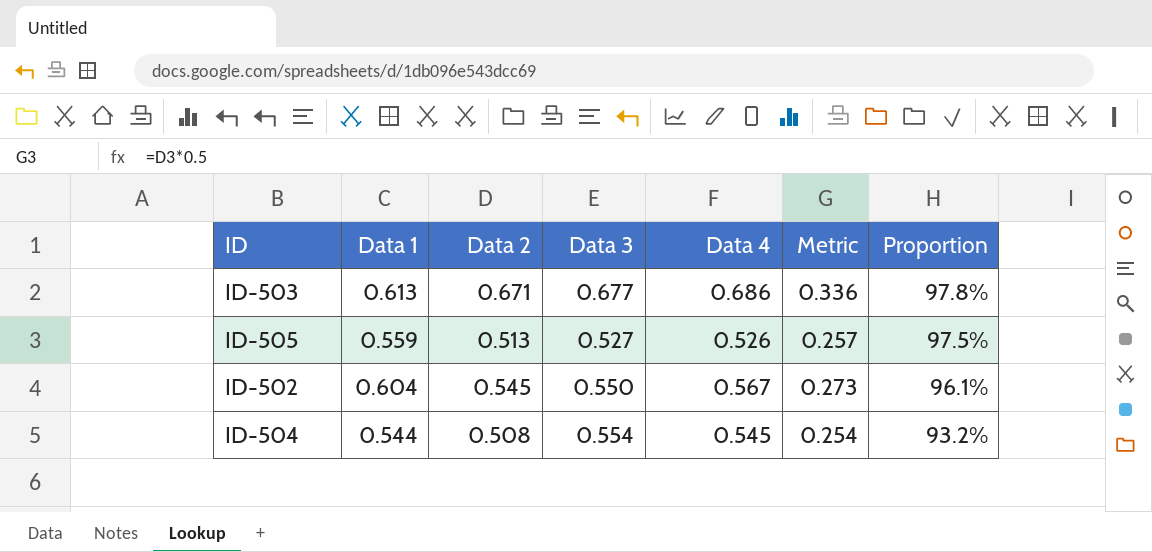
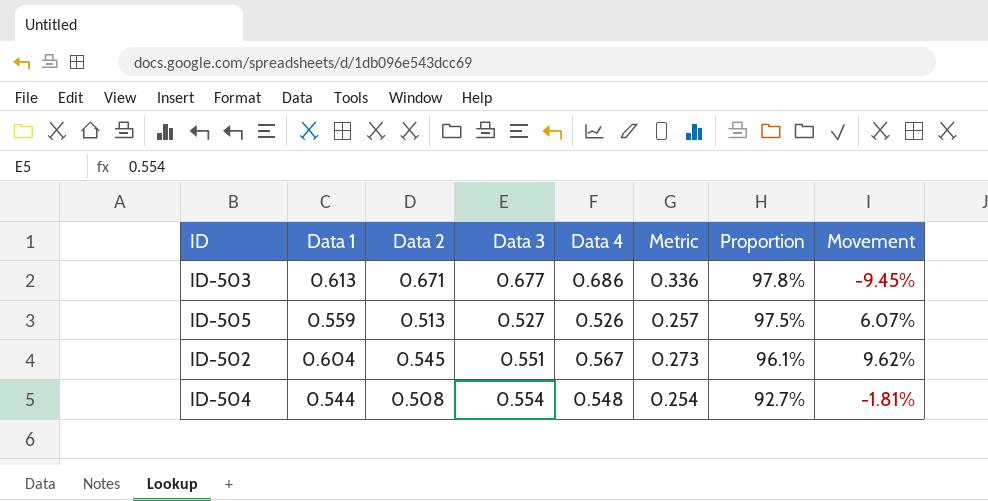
column Movement | formula: none -> ([Data 1] - [Data 3]) / [Data 3]
ID-502 | Data 3: 0.550 -> 0.551
ID-504 | Data 4: 0.545 -> 0.548
ID-504 | Proportion: 93.2% -> 92.7%

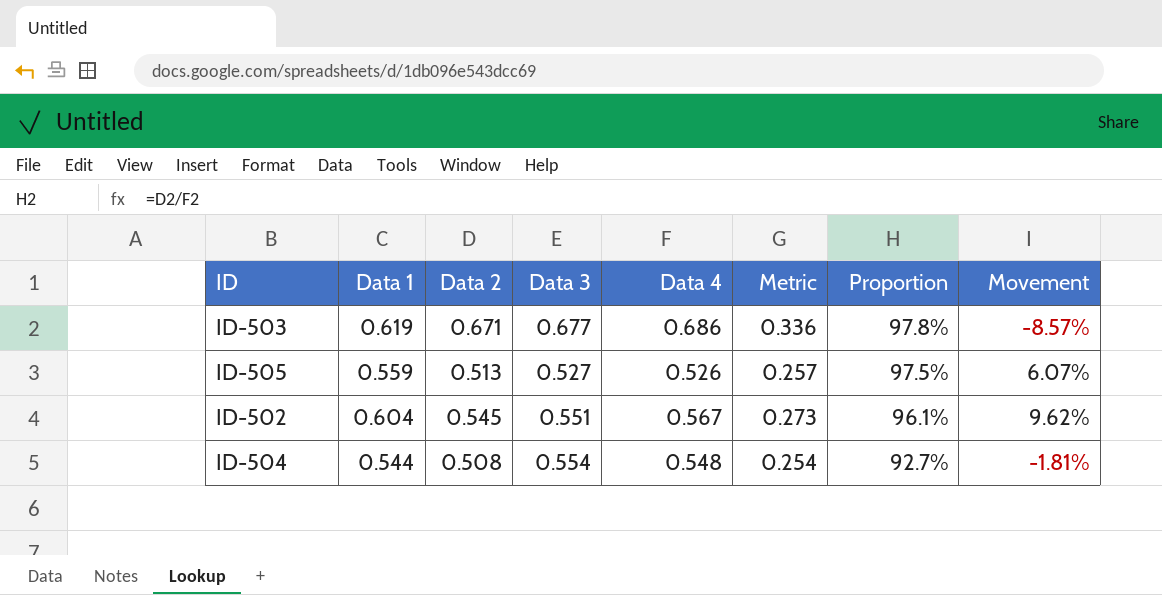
ID-503 | Data 1: 0.613 -> 0.619
ID-503 | Movement: -9.45% -> -8.57%

